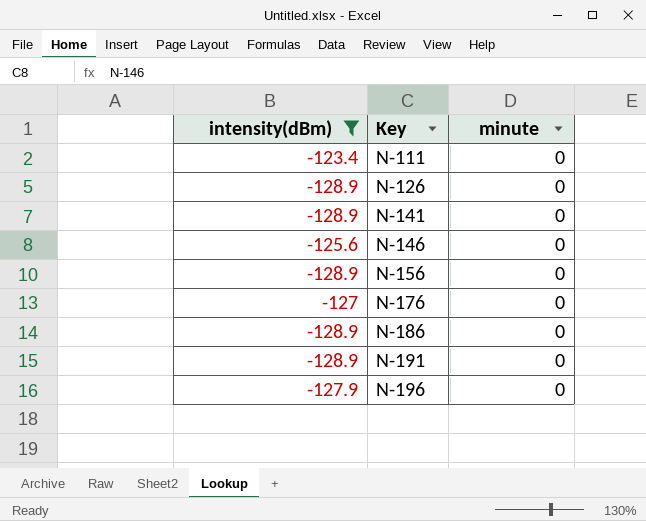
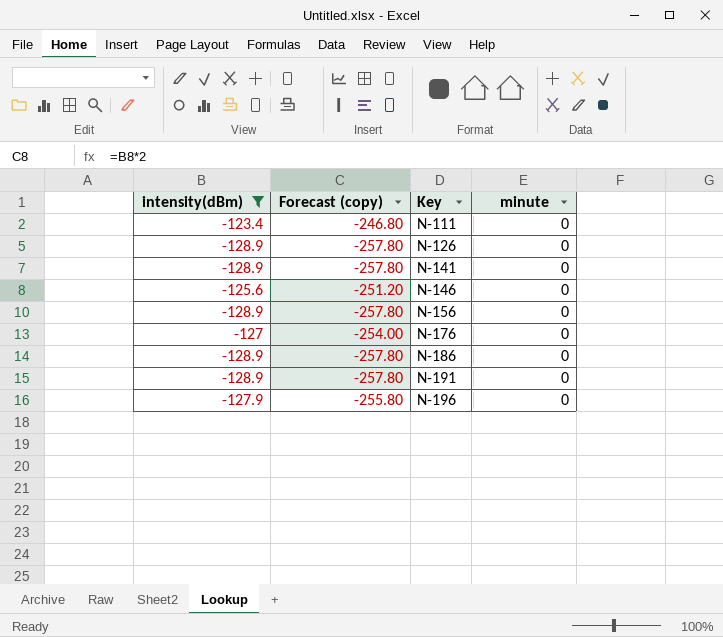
column Forecast (copy) | formula: none -> [intensity(dBm)] * 2

